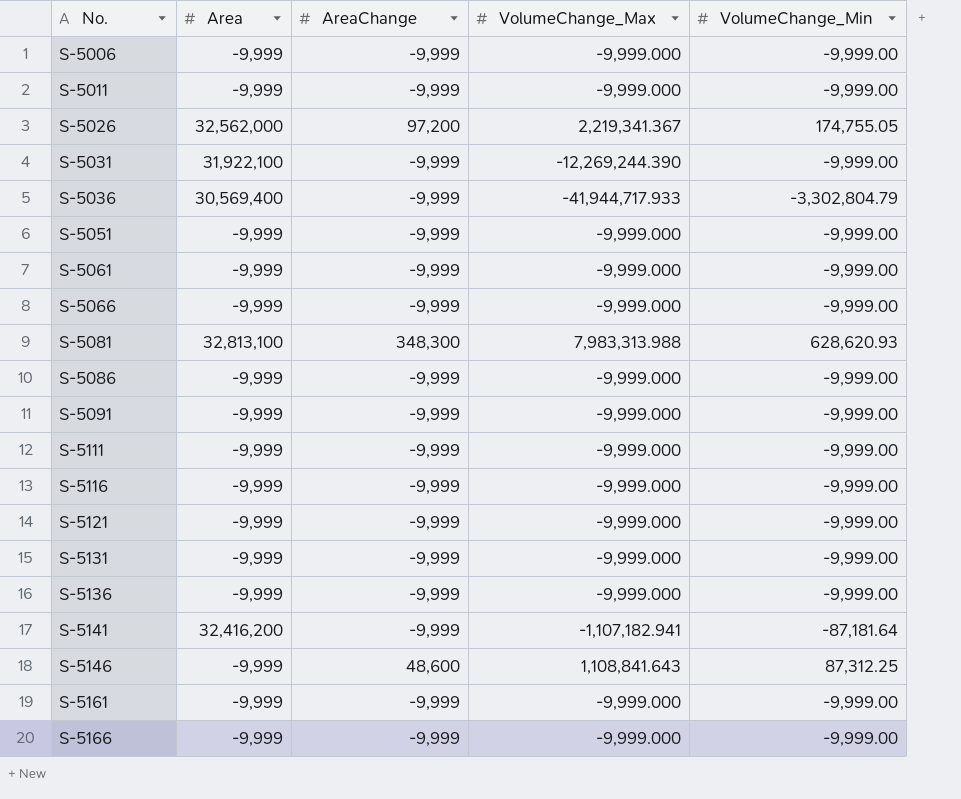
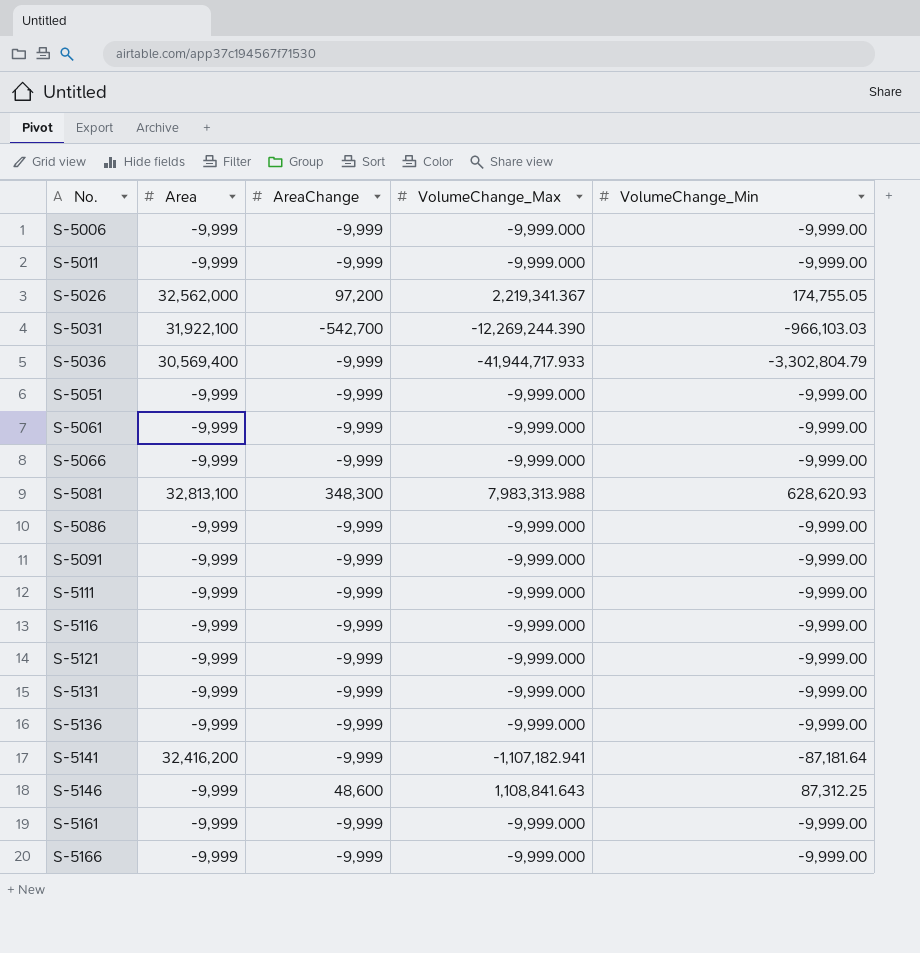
S-5031 | AreaChange: -9,999 -> -542,700
S-5031 | VolumeChange_Min: -9,999.00 -> -966,103.03

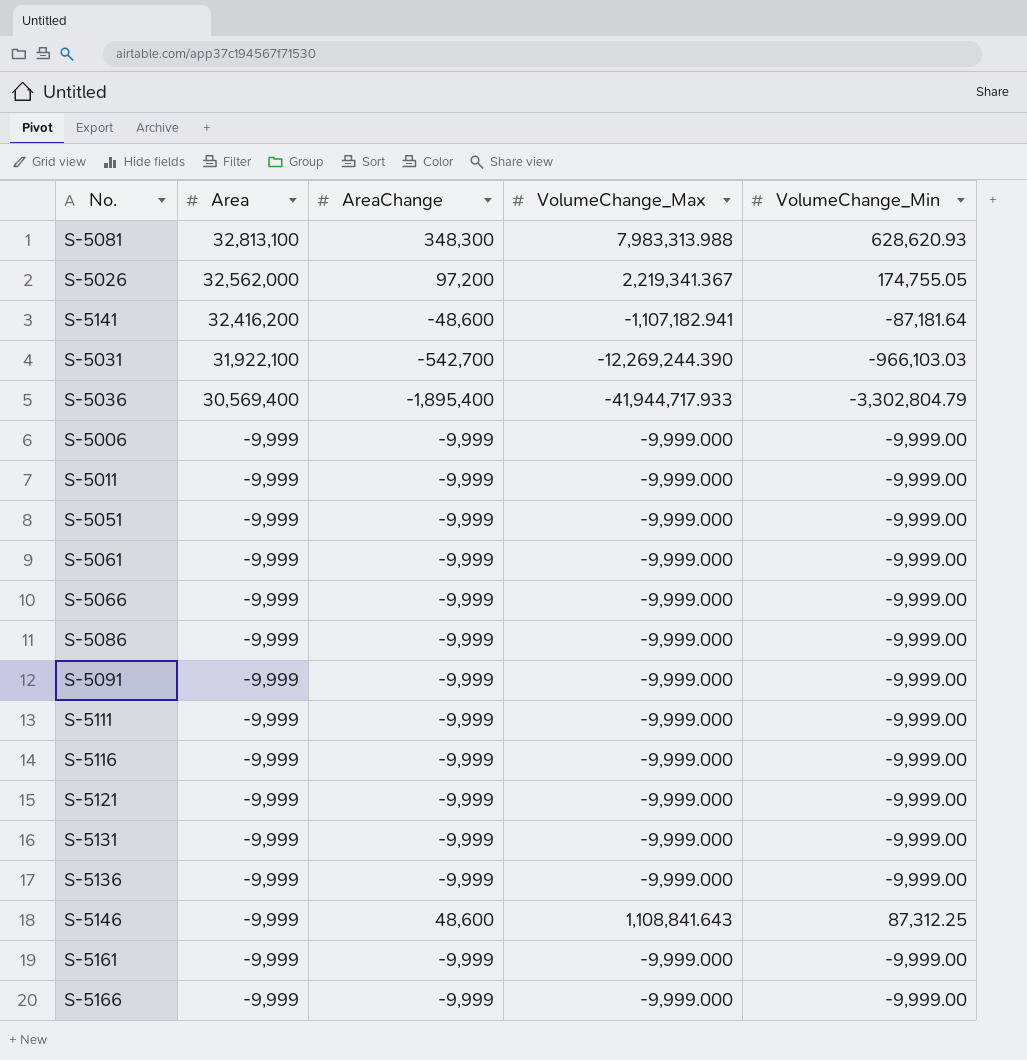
row order: No. ascending -> Area descending
S-5141 | AreaChange: -9,999 -> -48,600
S-5036 | AreaChange: -9,999 -> -1,895,400

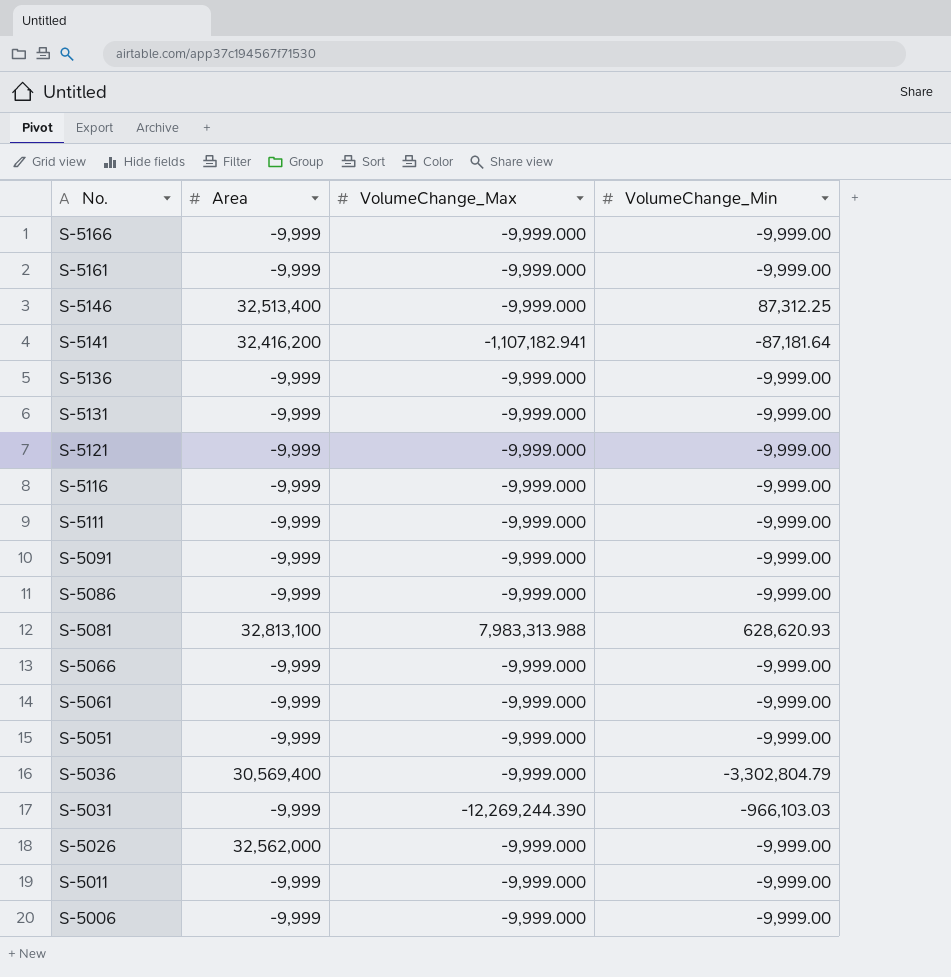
row order: Area descending -> No. descending
column AreaChange | position: 3 -> none
S-5146 | Area: -9,999 -> 32,513,400
S-5146 | VolumeChange_Max: 1,108,841.643 -> -9,999.000
S-5036 | VolumeChange_Max: -41,944,717.933 -> -9,999.000
S-5031 | Area: 31,922,100 -> -9,999
S-5026 | VolumeChange_Max: 2,219,341.367 -> -9,999.000
S-5026 | VolumeChange_Min: 174,755.05 -> -9,999.00

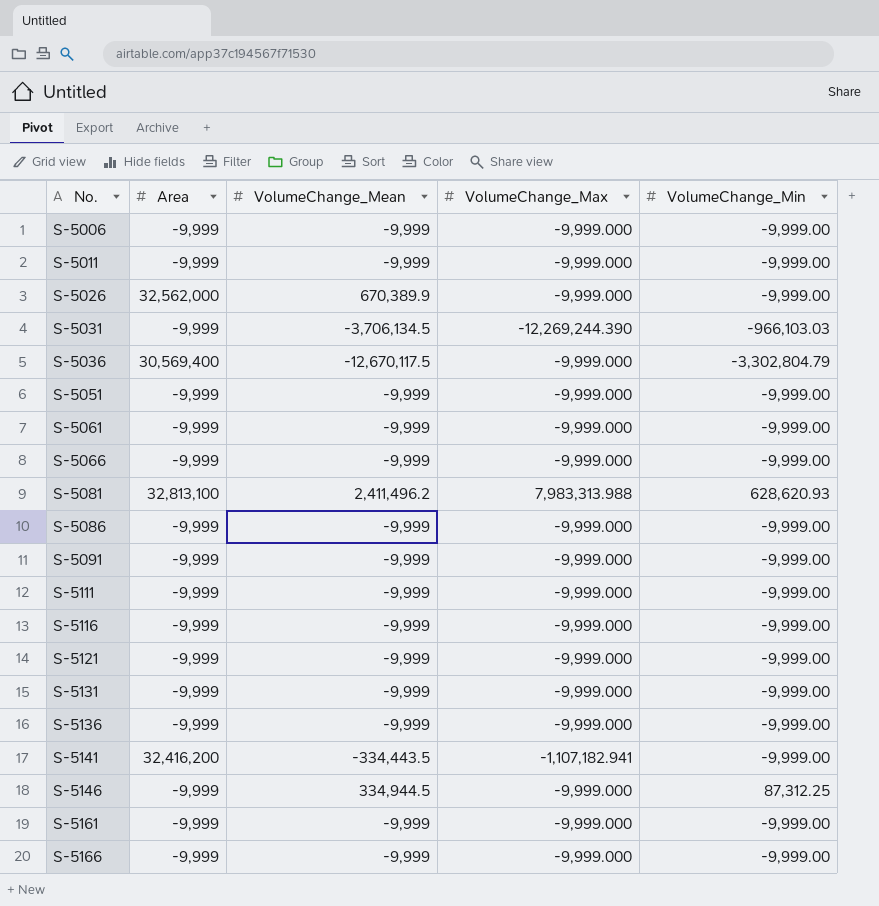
row order: No. descending -> No. ascending
column VolumeChange_Mean | position: none -> 3
S-5141 | VolumeChange_Min: -87,181.64 -> -9,999.00
S-5146 | Area: 32,513,400 -> -9,999

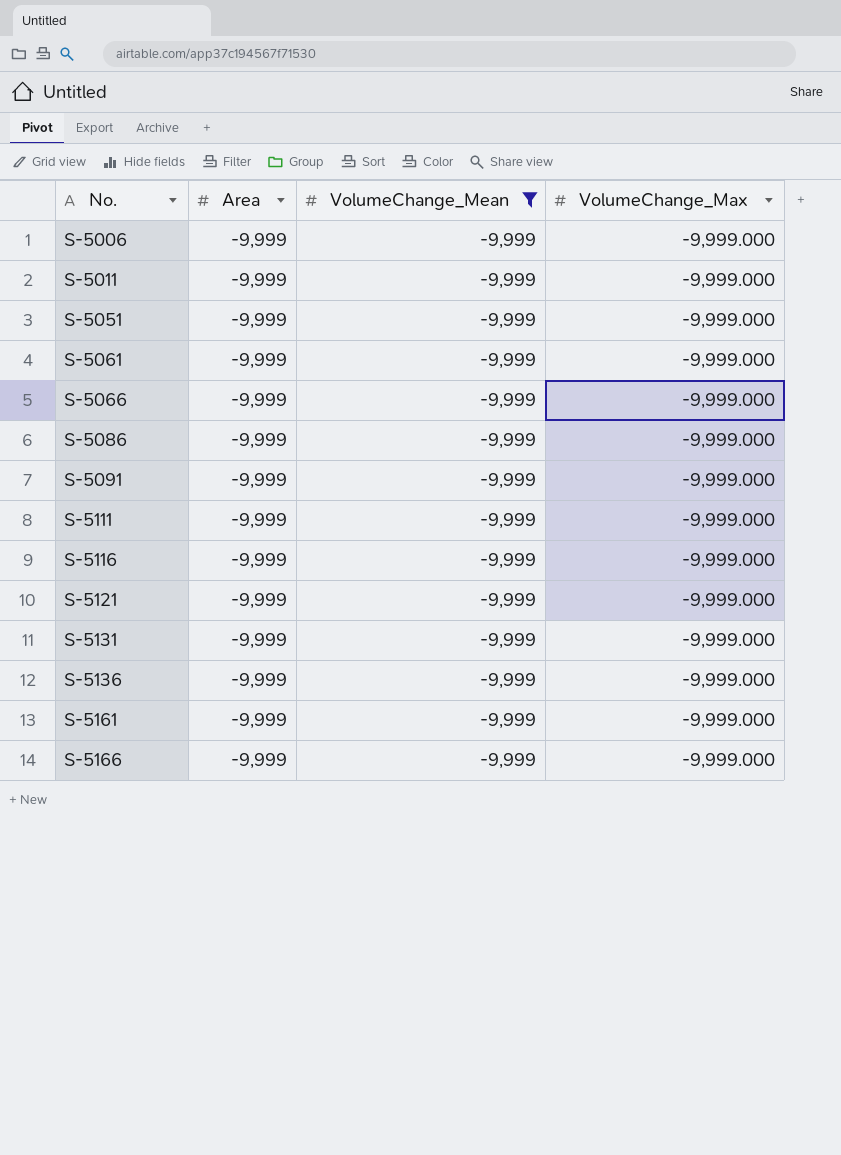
filter: none -> VolumeChange_Mean = -9,999
column VolumeChange_Min | position: 5 -> none

